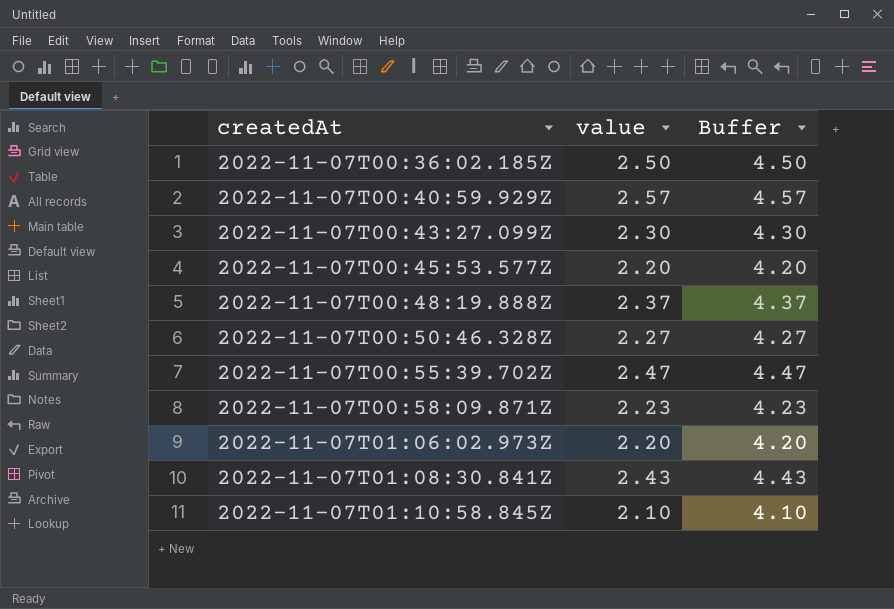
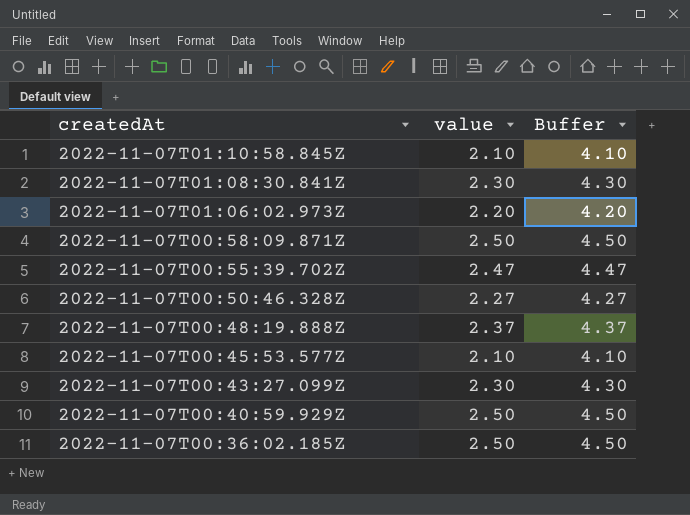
row order: createdAt ascending -> createdAt descending
2022-11-07T01:08:30.841Z | value: 2.43 -> 2.30
2022-11-07T01:08:30.841Z | Buffer: 4.43 -> 4.30
2022-11-07T00:58:09.871Z | value: 2.23 -> 2.50
2022-11-07T00:58:09.871Z | Buffer: 4.23 -> 4.50
2022-11-07T00:45:53.577Z | value: 2.20 -> 2.10
2022-11-07T00:45:53.577Z | Buffer: 4.20 -> 4.10
2022-11-07T00:40:59.929Z | value: 2.57 -> 2.50
2022-11-07T00:40:59.929Z | Buffer: 4.57 -> 4.50

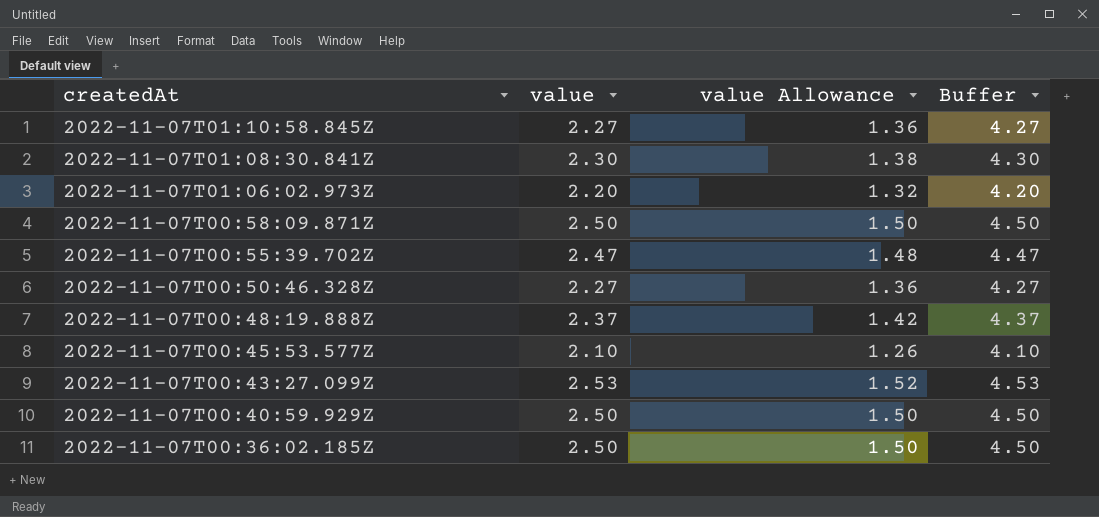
column value Allowance | formula: none -> [value] * 0.6
2022-11-07T01:10:58.845Z | value: 2.10 -> 2.27
2022-11-07T01:10:58.845Z | Buffer: 4.10 -> 4.27
2022-11-07T00:43:27.099Z | value: 2.30 -> 2.53
2022-11-07T00:43:27.099Z | Buffer: 4.30 -> 4.53

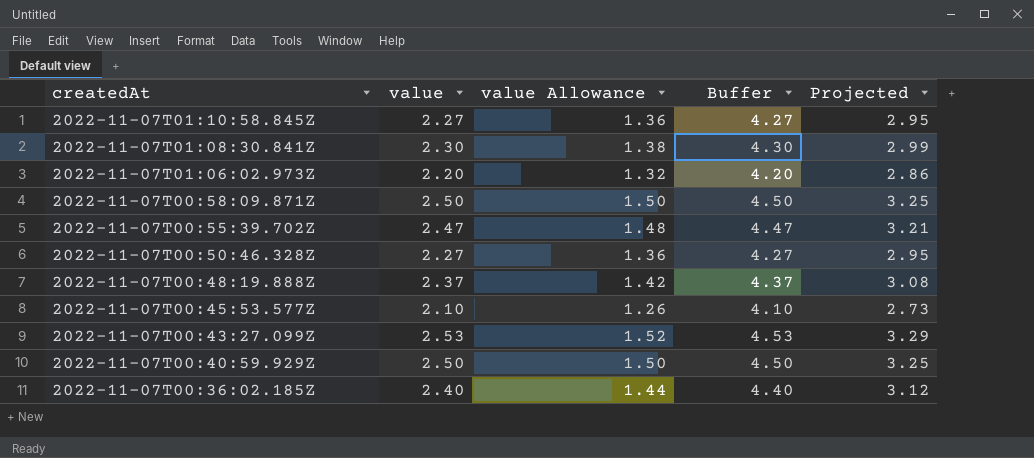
column Projected | formula: none -> [value] * 1.3
2022-11-07T00:36:02.185Z | value: 2.50 -> 2.40
2022-11-07T00:36:02.185Z | value Allowance: 1.50 -> 1.44
2022-11-07T00:36:02.185Z | Buffer: 4.50 -> 4.40

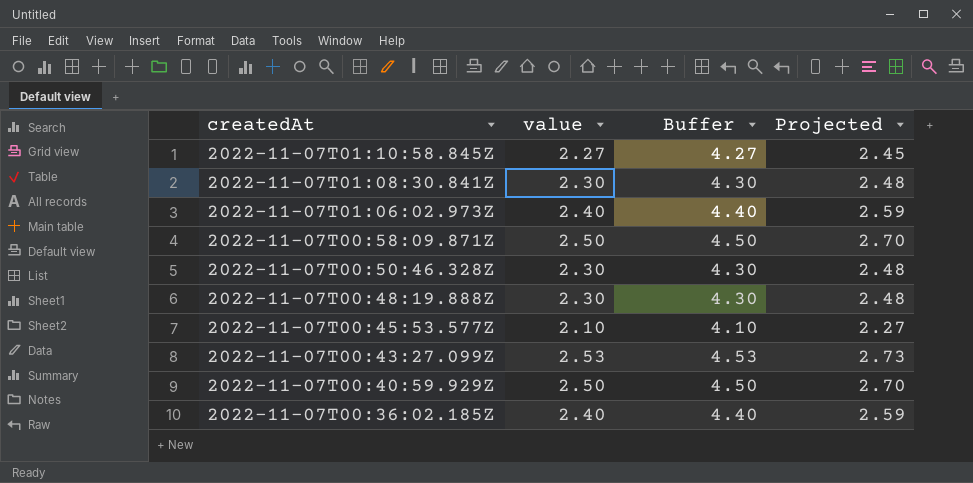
column value Allowance | formula: [value] * 0.6 -> none
column Projected | formula: [value] * 1.3 -> [value] * 1.08
row 2022-11-07T00:55:39.702Z: 2.47 | 1.48 | 4.47 | 3.21 -> none
2022-11-07T01:06:02.973Z | value: 2.20 -> 2.40
2022-11-07T01:06:02.973Z | Buffer: 4.20 -> 4.40
2022-11-07T00:50:46.328Z | value: 2.27 -> 2.30
2022-11-07T00:50:46.328Z | Buffer: 4.27 -> 4.30
2022-11-07T00:48:19.888Z | value: 2.37 -> 2.30
2022-11-07T00:48:19.888Z | Buffer: 4.37 -> 4.30

